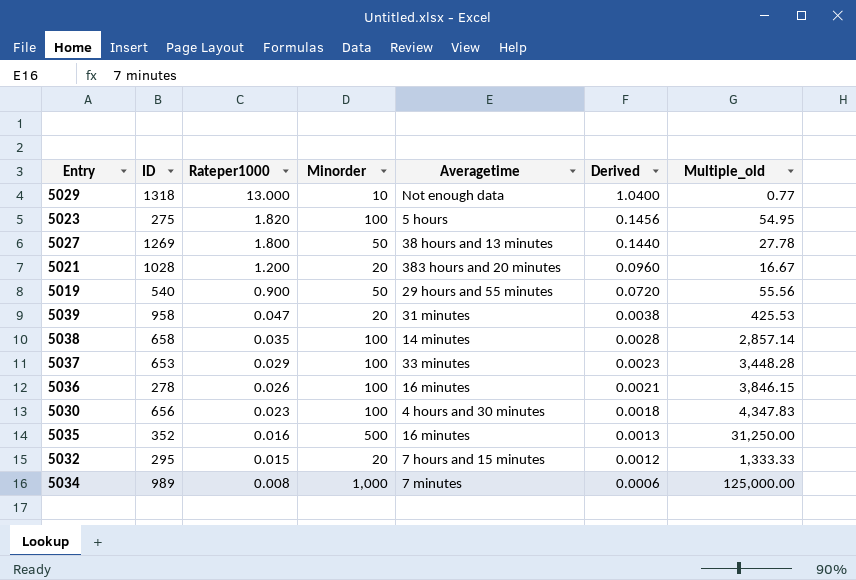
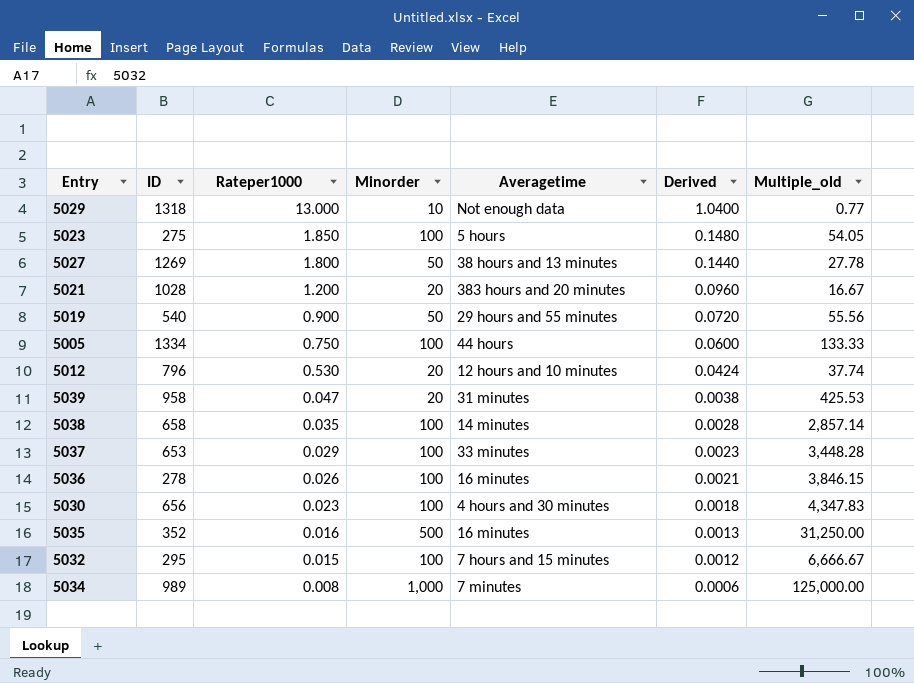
5023 | Rateper1000: 1.820 -> 1.850
5023 | Derived: 0.1456 -> 0.1480
5023 | Multiple_old: 54.95 -> 54.05
row 5005: none -> 1334 | 0.750 | 100 | 44 hours | 0.0600 | 133.33
row 5012: none -> 796 | 0.530 | 20 | 12 hours and 10 minutes | 0.0424 | 37.74
5032 | Minorder: 20 -> 100
5032 | Multiple_old: 1,333.33 -> 6,666.67

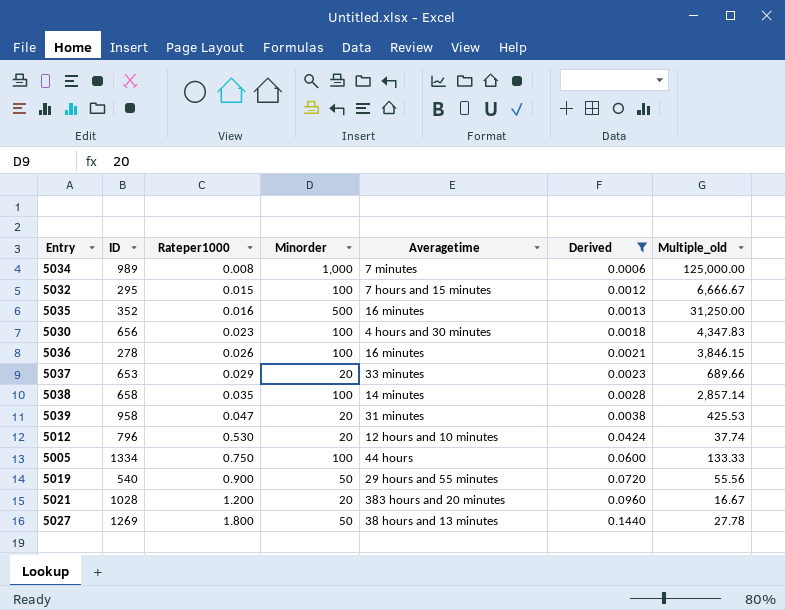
filter: none -> Derived <= 0.1440
row order: Rateper1000 descending -> Rateper1000 ascending
5037 | Minorder: 100 -> 20
5037 | Multiple_old: 3,448.28 -> 689.66

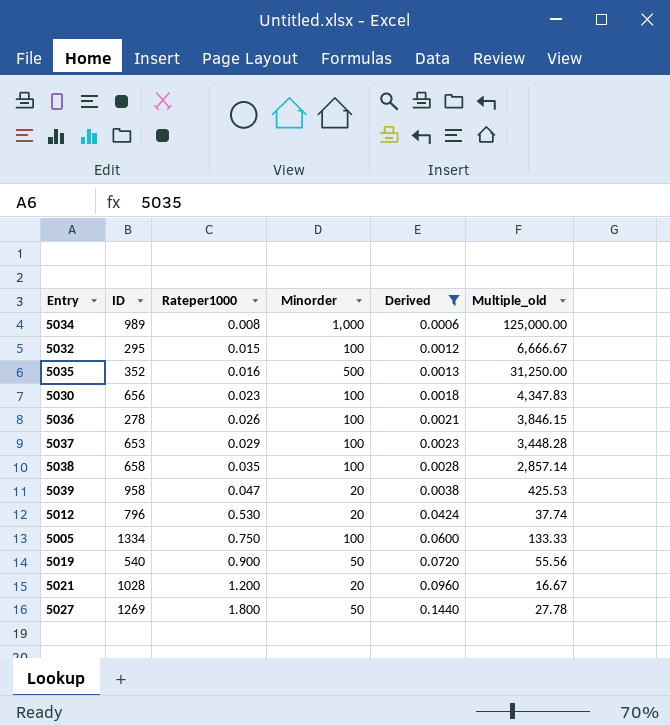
column Averagetime | position: 5 -> none
5037 | Minorder: 20 -> 100
5037 | Multiple_old: 689.66 -> 3,448.28

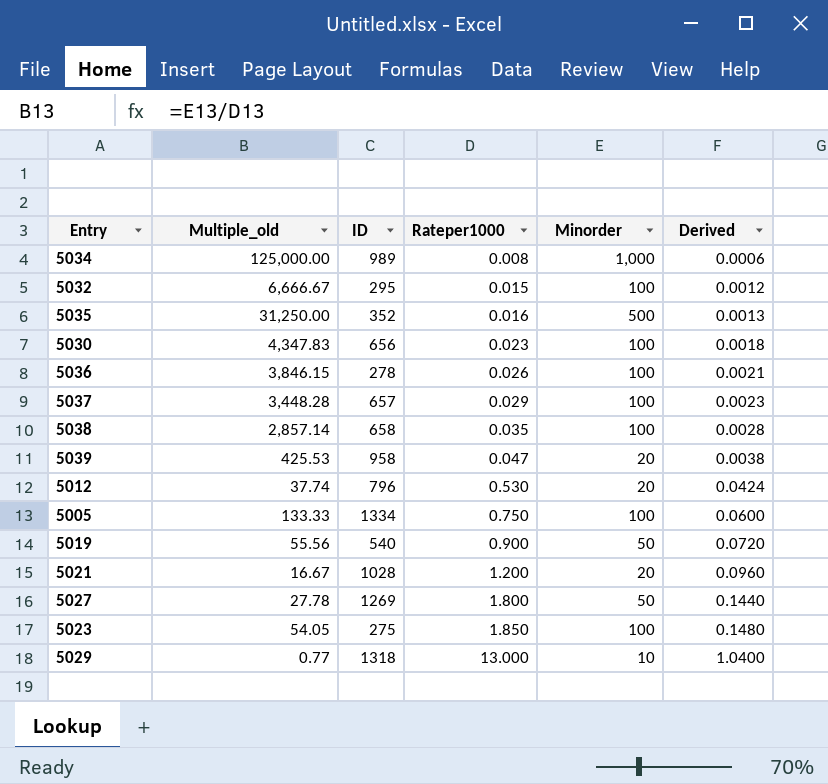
filter: Derived <= 0.1440 -> none
column Multiple_old | position: 6 -> 2
5037 | ID: 653 -> 657

